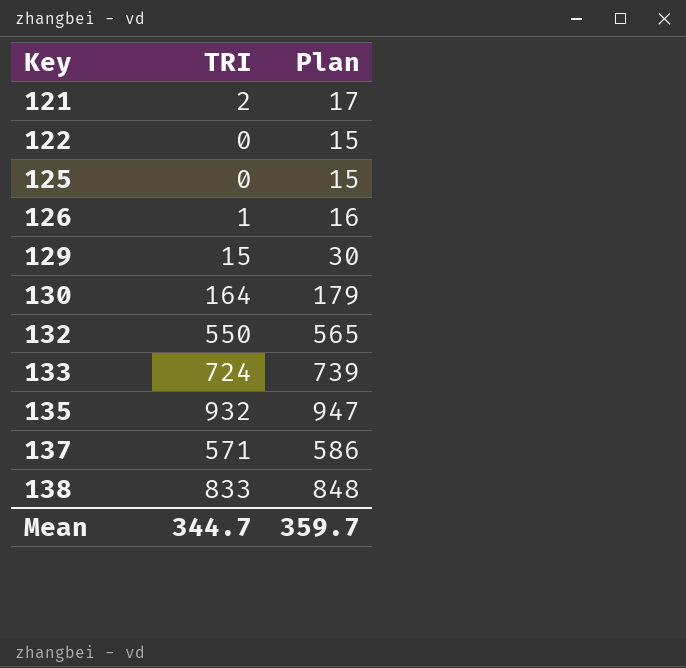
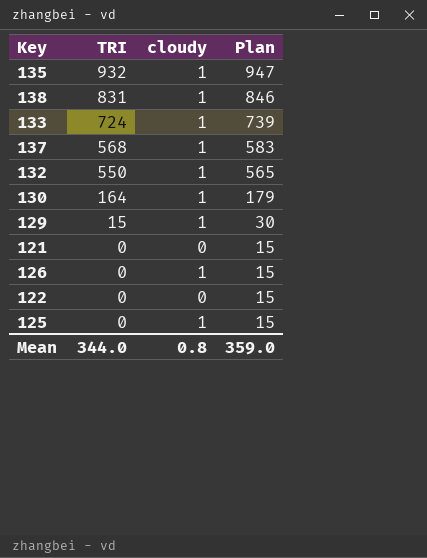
row order: Key ascending -> TRI descending
column cloudy | position: none -> 3
138 | TRI: 833 -> 831
138 | Plan: 848 -> 846
137 | TRI: 571 -> 568
137 | Plan: 586 -> 583
121 | TRI: 2 -> 0
121 | Plan: 17 -> 15
126 | TRI: 1 -> 0
126 | Plan: 16 -> 15
Mean | TRI: 344.7 -> 344.0
Mean | Plan: 359.7 -> 359.0

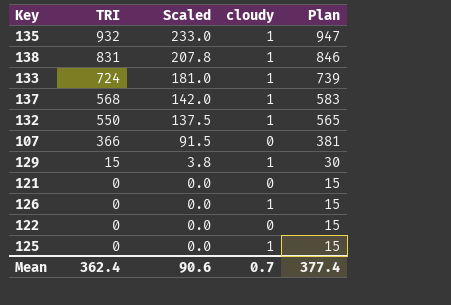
column Scaled | formula: none -> [TRI] * 0.25
row 130: 164 | 1 | 179 -> none
row 107: none -> 366 | 91.5 | 0 | 381
Mean | TRI: 344.0 -> 362.4
Mean | cloudy: 0.8 -> 0.7
Mean | Plan: 359.0 -> 377.4

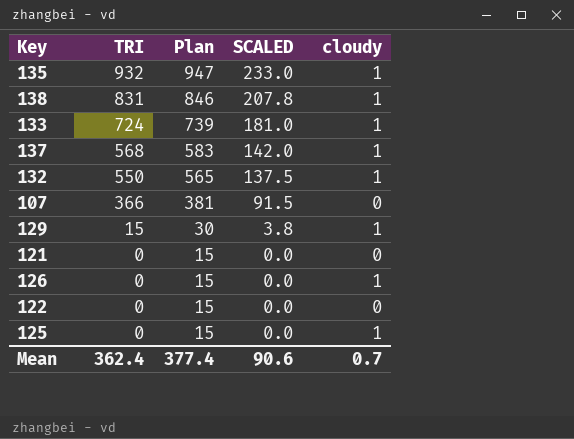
column Plan | position: 5 -> 3
column name: Scaled -> SCALED

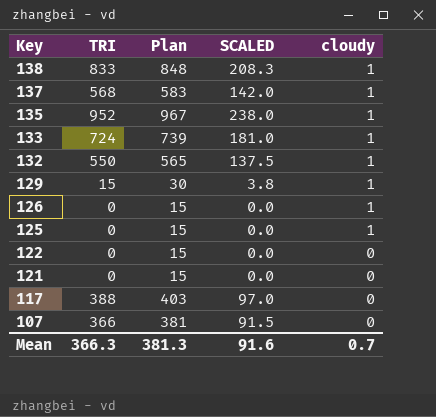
row order: TRI descending -> Key descending
138 | TRI: 831 -> 833
138 | Plan: 846 -> 848
138 | SCALED: 207.8 -> 208.3
135 | TRI: 932 -> 952
135 | Plan: 947 -> 967
135 | SCALED: 233.0 -> 238.0
row 117: none -> 388 | 403 | 97.0 | 0
Mean | TRI: 362.4 -> 366.3
Mean | Plan: 377.4 -> 381.3
Mean | SCALED: 90.6 -> 91.6

